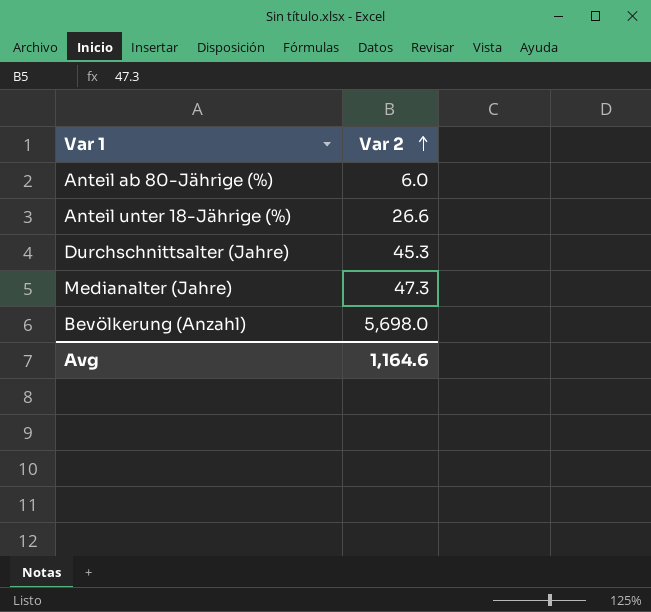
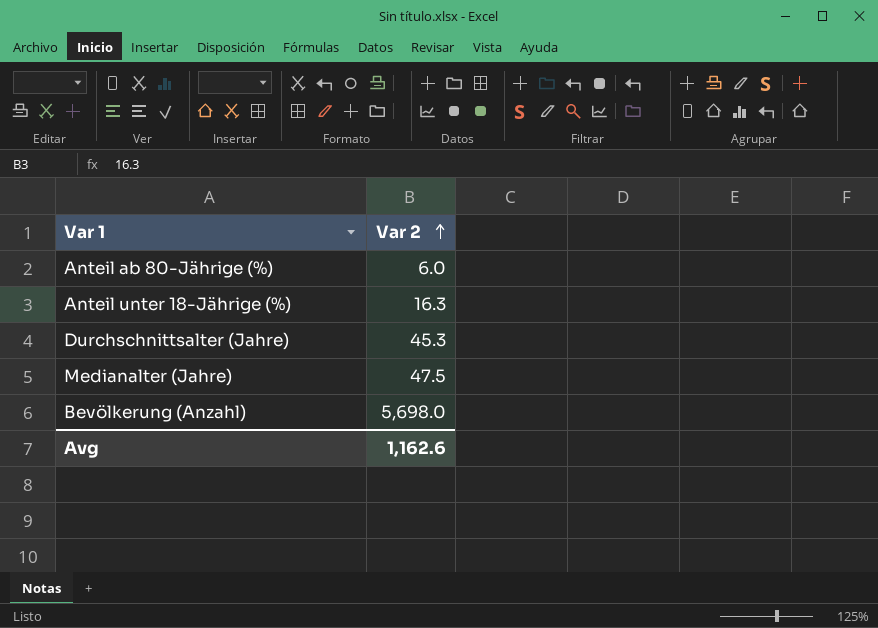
Anteil unter 18-Jährige (%) | Var 2: 26.6 -> 16.3
Medianalter (Jahre) | Var 2: 47.3 -> 47.5
Avg | Var 2: 1,164.6 -> 1,162.6

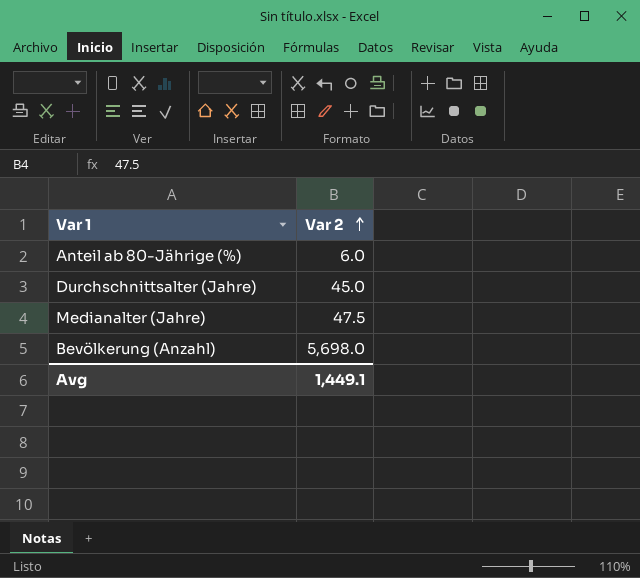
row Anteil unter 18-Jährige (%): 16.3 -> none
Durchschnittsalter (Jahre) | Var 2: 45.3 -> 45.0
Avg | Var 2: 1,162.6 -> 1,449.1

